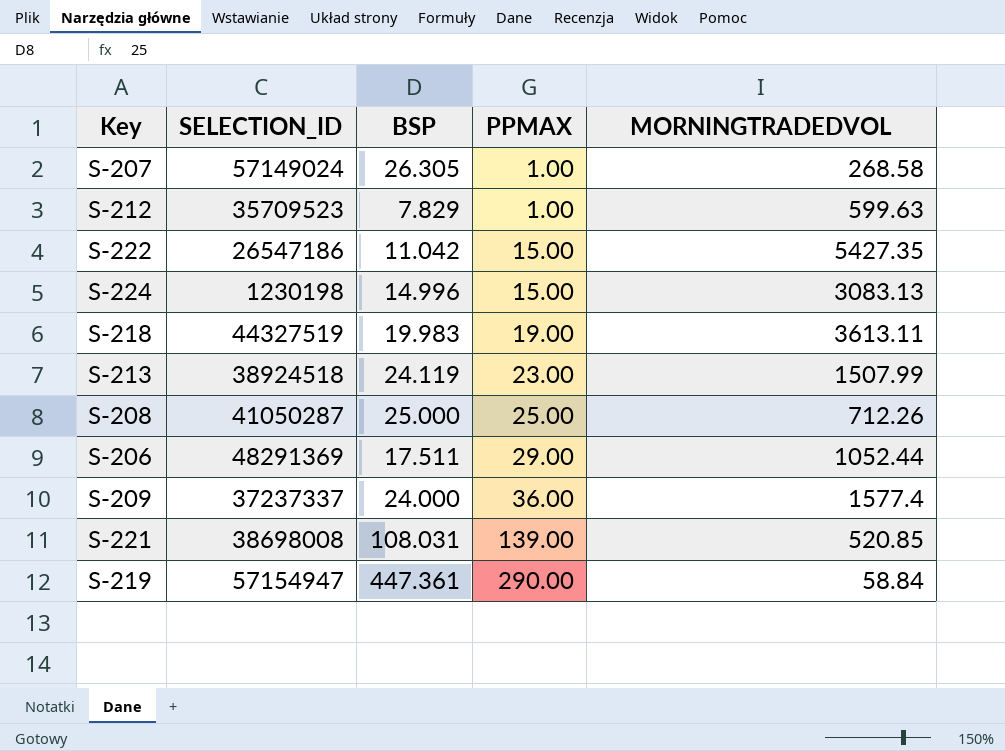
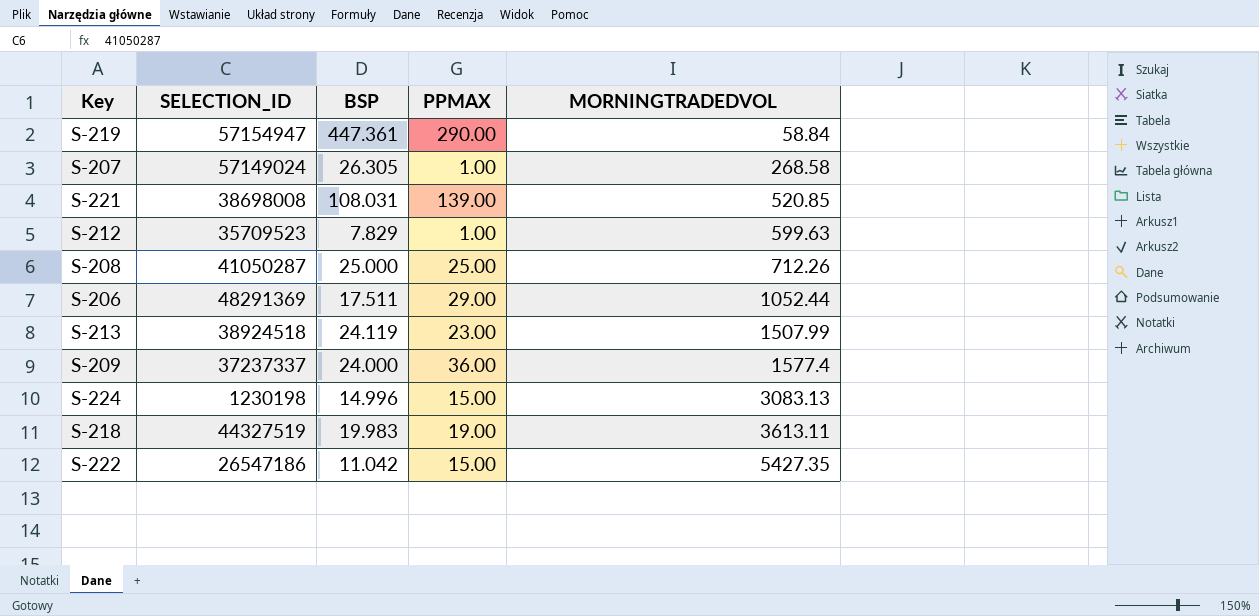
row order: PPMAX ascending -> MORNINGTRADEDVOL ascending

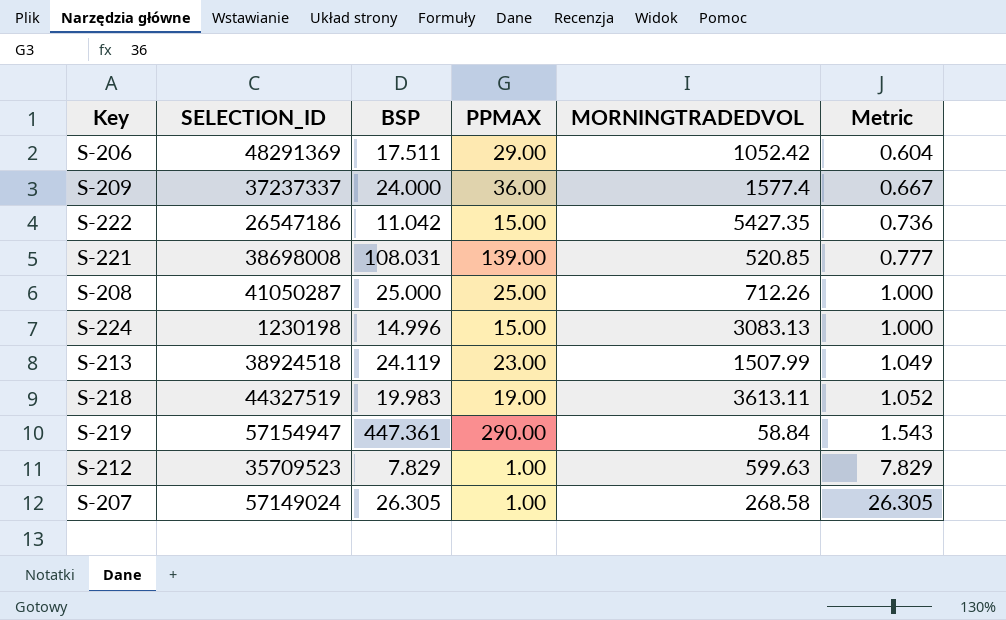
row order: MORNINGTRADEDVOL ascending -> Metric ascending
column Metric | formula: none -> [BSP] / [PPMAX]
S-206 | MORNINGTRADEDVOL: 1052.44 -> 1052.42

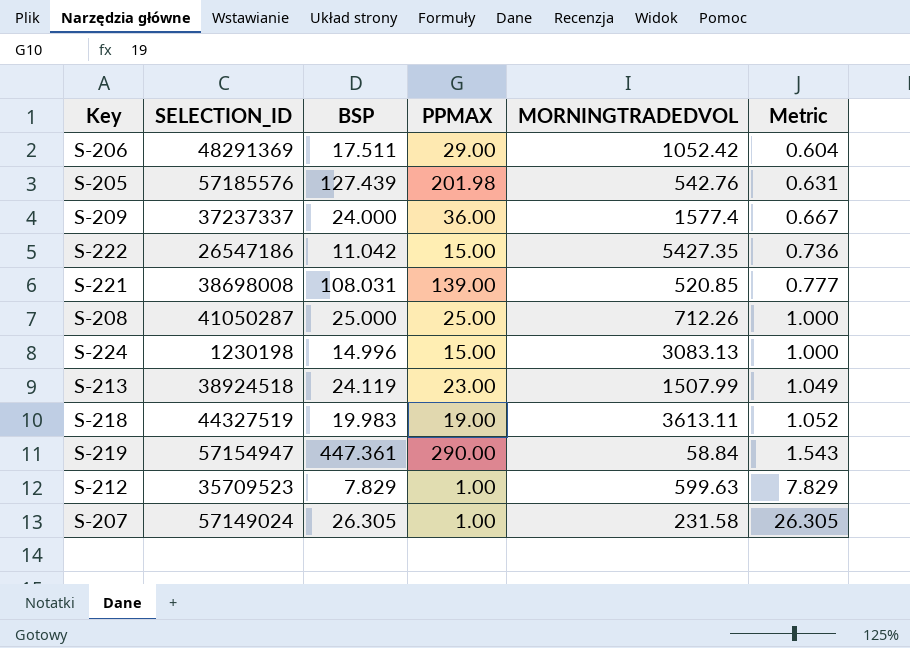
row S-205: none -> 57185576 | 127.439 | 201.98 | 542.76 | 0.631
S-207 | MORNINGTRADEDVOL: 268.58 -> 231.58

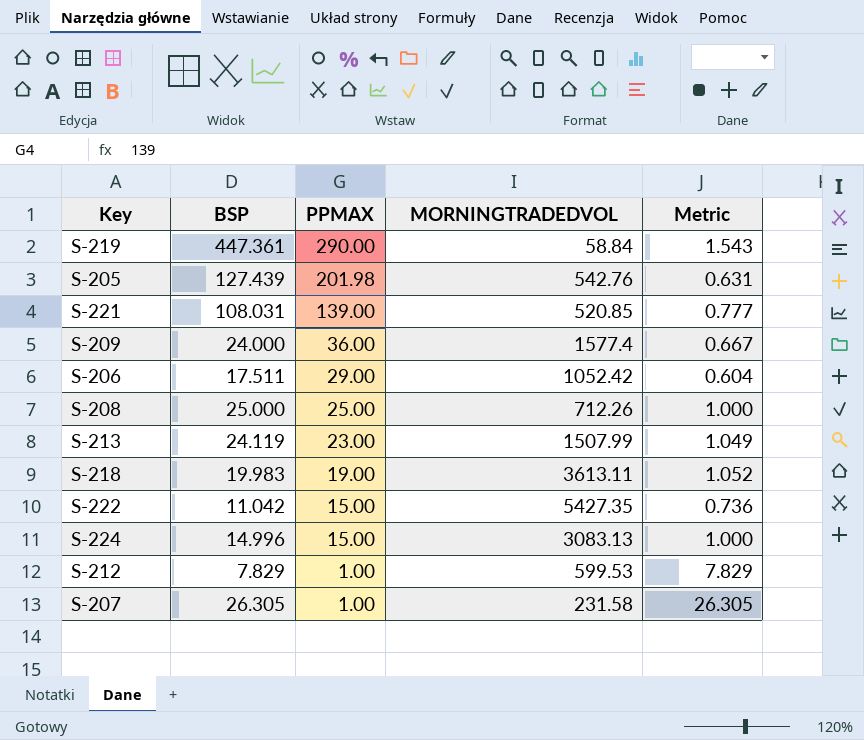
row order: Metric ascending -> PPMAX descending
column SELECTION_ID | position: 2 -> none
S-212 | MORNINGTRADEDVOL: 599.63 -> 599.53

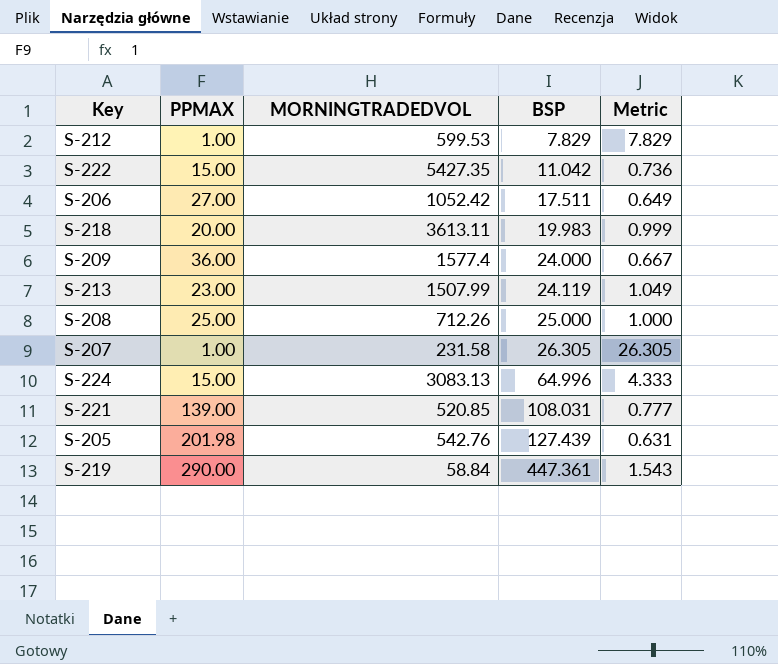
row order: PPMAX descending -> BSP ascending
column BSP | position: 2 -> 4
S-206 | PPMAX: 29.00 -> 27.00
S-206 | Metric: 0.604 -> 0.649
S-218 | PPMAX: 19.00 -> 20.00
S-218 | Metric: 1.052 -> 0.999
S-224 | BSP: 14.996 -> 64.996
S-224 | Metric: 1.000 -> 4.333

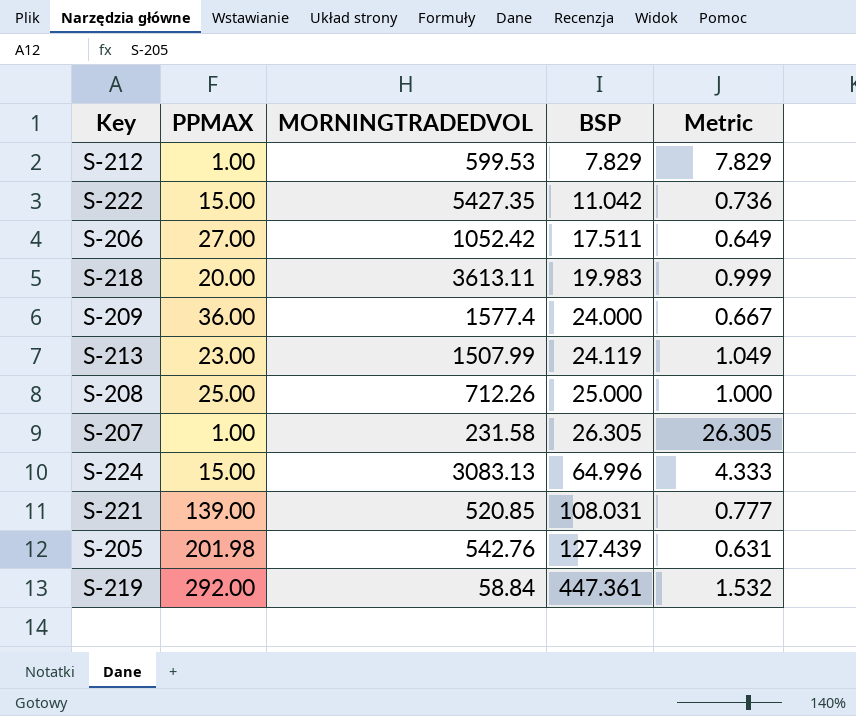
S-219 | PPMAX: 290.00 -> 292.00
S-219 | Metric: 1.543 -> 1.532

